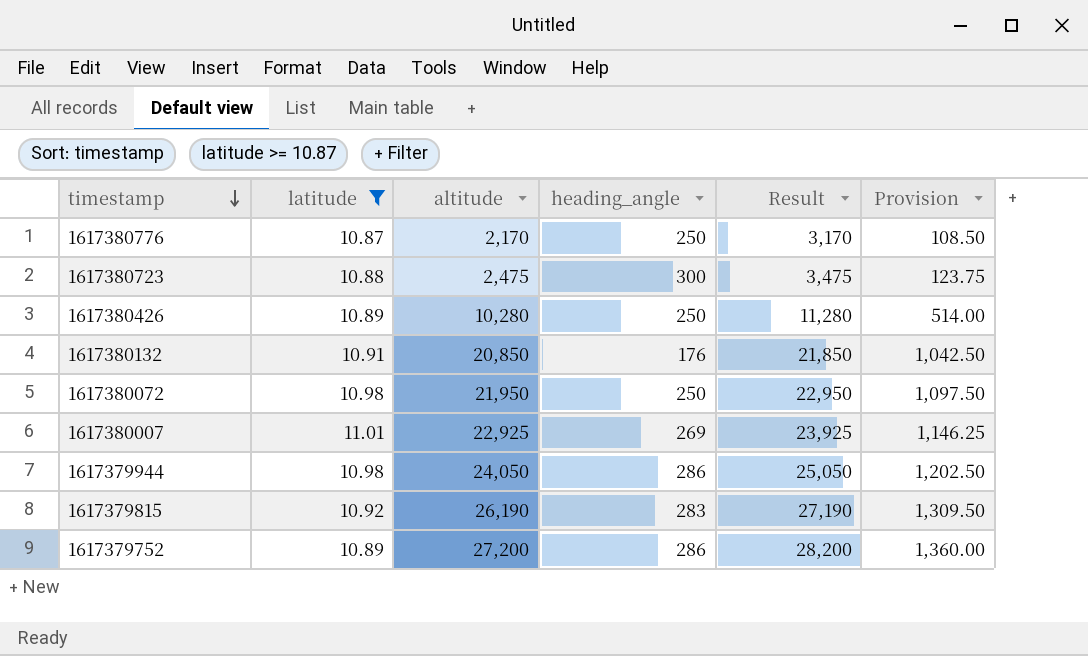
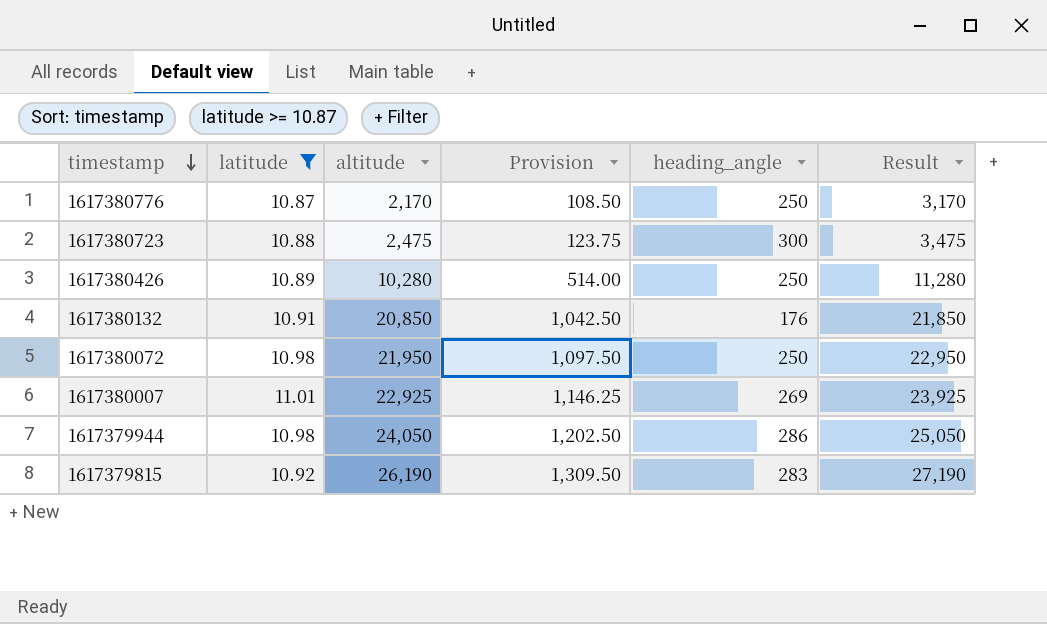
column Provision | position: 6 -> 4
row 1617379752: 10.89 | 27,200 | 286 | 28,200 | 1,360.00 -> none

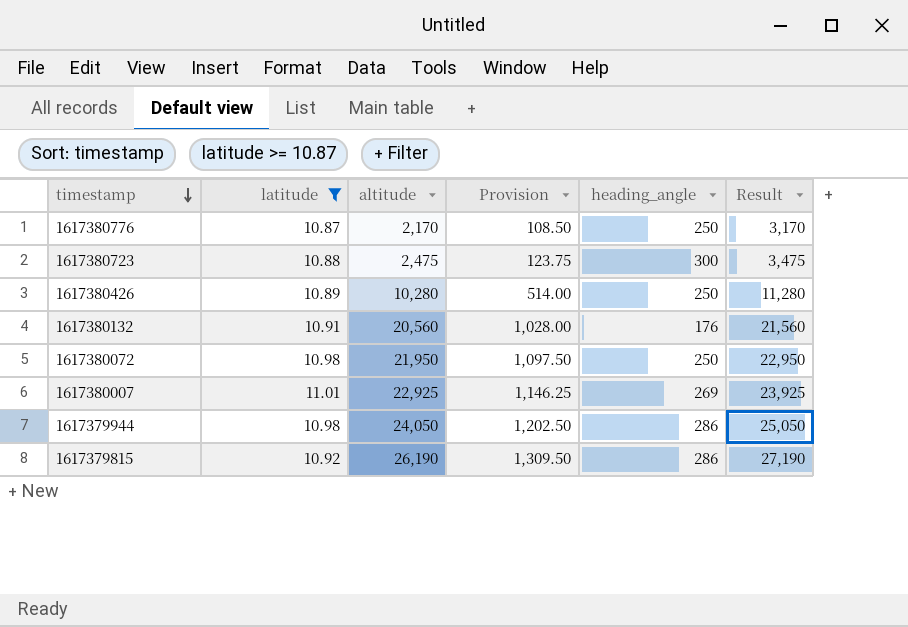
1617380132 | altitude: 20,850 -> 20,560
1617380132 | Provision: 1,042.50 -> 1,028.00
1617380132 | Result: 21,850 -> 21,560
1617379815 | heading_angle: 283 -> 286

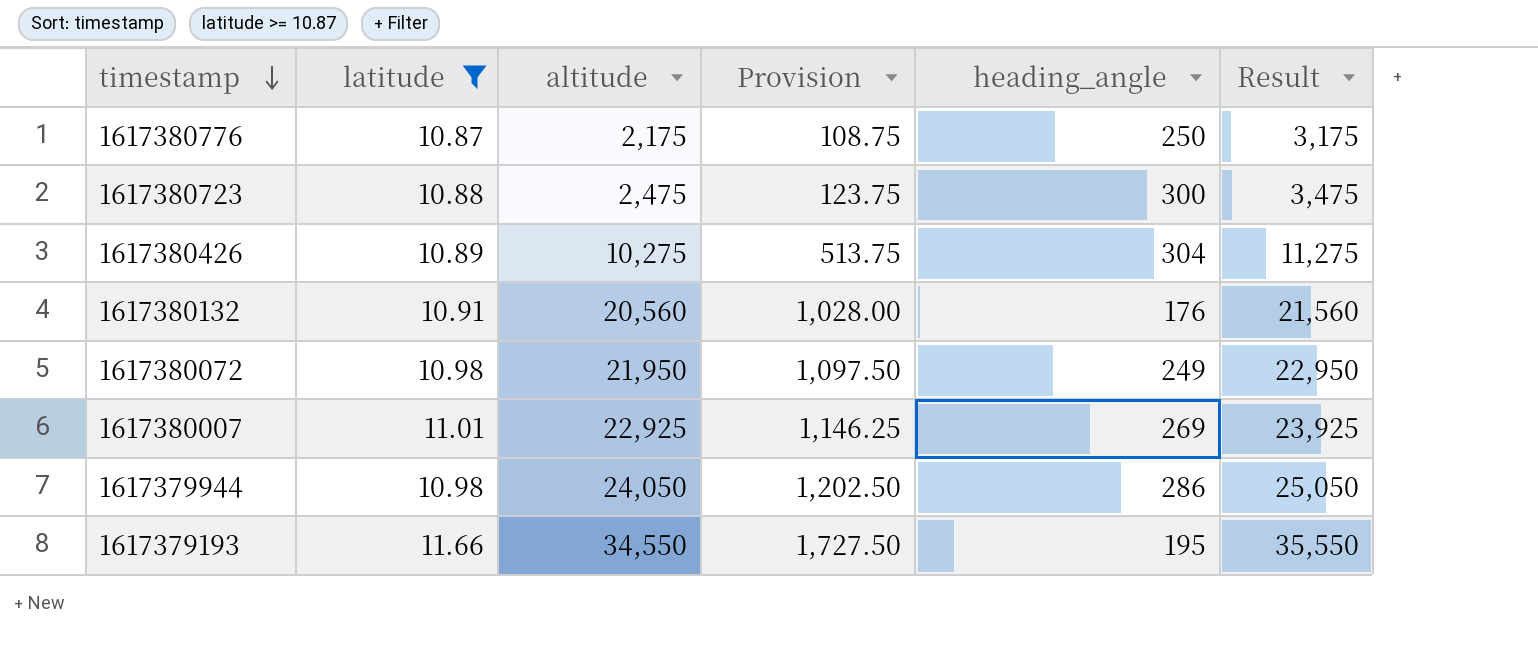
row 1617379815: 10.92 | 26,190 | 1,309.50 | 286 | 27,190 -> none
1617380776 | altitude: 2,170 -> 2,175
1617380776 | Provision: 108.50 -> 108.75
1617380776 | Result: 3,170 -> 3,175
1617380426 | altitude: 10,280 -> 10,275
1617380426 | Provision: 514.00 -> 513.75
1617380426 | heading_angle: 250 -> 304
1617380426 | Result: 11,280 -> 11,275
1617380072 | heading_angle: 250 -> 249
row 1617379193: none -> 11.66 | 34,550 | 1,727.50 | 195 | 35,550

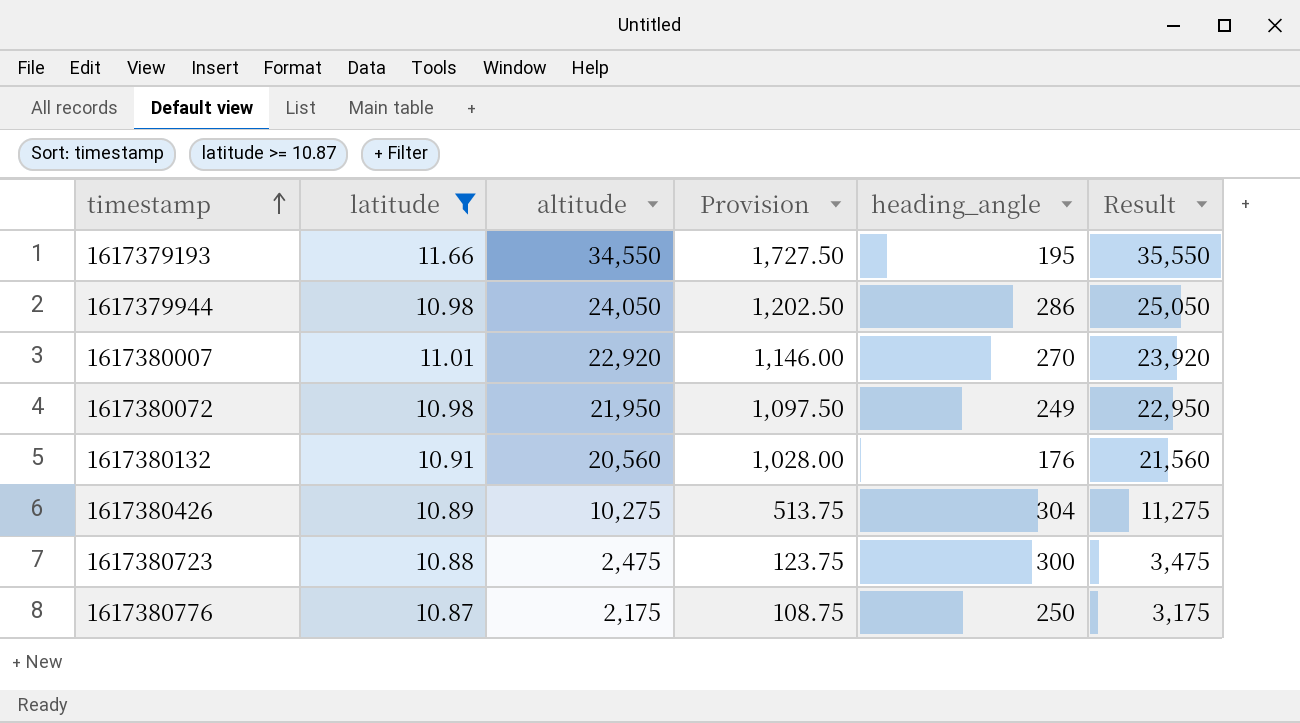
row order: timestamp descending -> timestamp ascending
1617380007 | altitude: 22,925 -> 22,920
1617380007 | Provision: 1,146.25 -> 1,146.00
1617380007 | heading_angle: 269 -> 270
1617380007 | Result: 23,925 -> 23,920

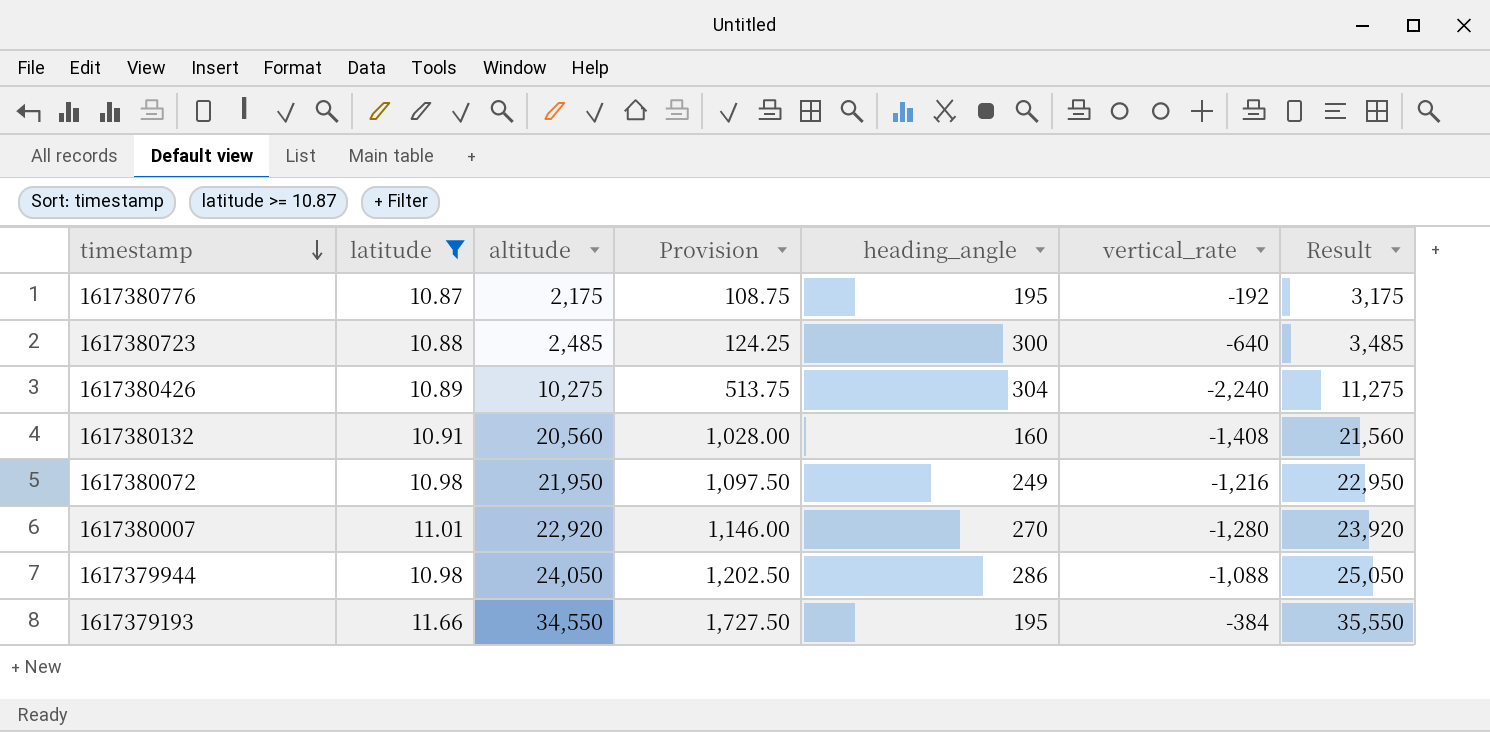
row order: timestamp ascending -> timestamp descending
column vertical_rate | position: none -> 6
1617380776 | heading_angle: 250 -> 195
1617380723 | altitude: 2,475 -> 2,485
1617380723 | Provision: 123.75 -> 124.25
1617380723 | Result: 3,475 -> 3,485
1617380132 | heading_angle: 176 -> 160

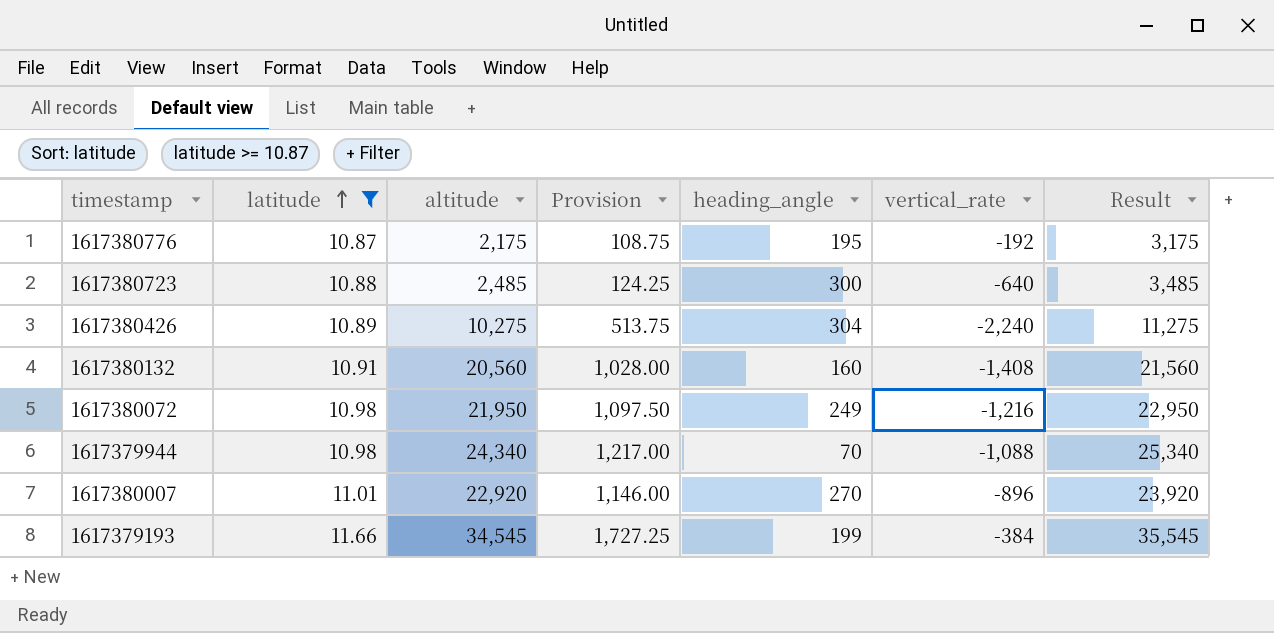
row order: timestamp descending -> latitude ascending
1617379944 | altitude: 24,050 -> 24,340
1617379944 | Provision: 1,202.50 -> 1,217.00
1617379944 | heading_angle: 286 -> 70
1617379944 | Result: 25,050 -> 25,340
1617380007 | vertical_rate: -1,280 -> -896
1617379193 | altitude: 34,550 -> 34,545
1617379193 | Provision: 1,727.50 -> 1,727.25
1617379193 | heading_angle: 195 -> 199
1617379193 | Result: 35,550 -> 35,545

